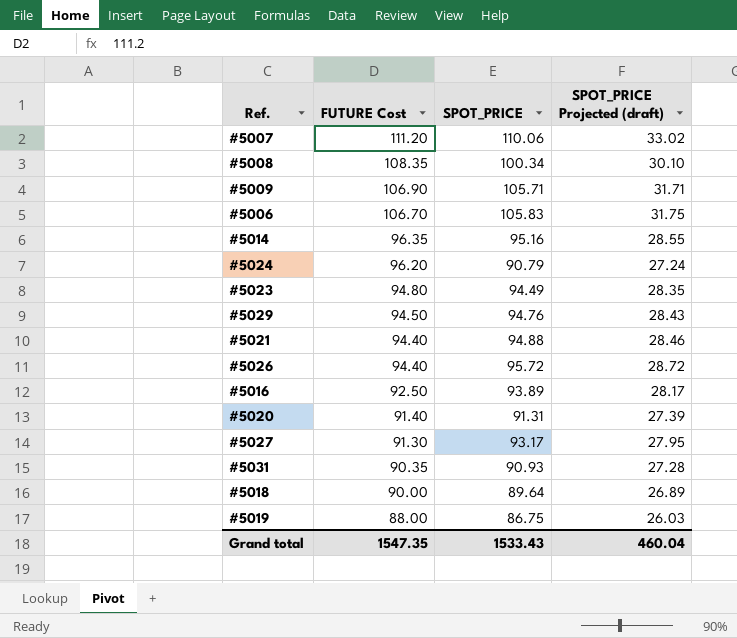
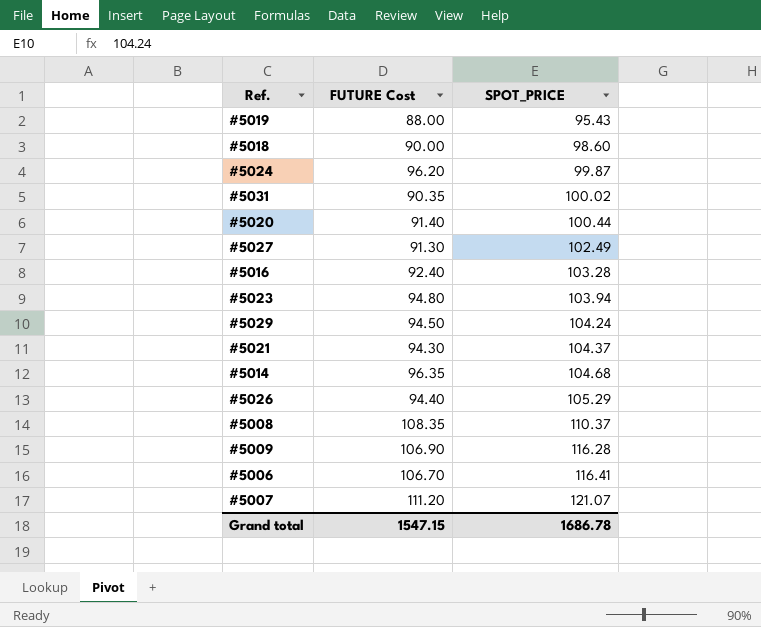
row order: FUTURE Cost descending -> SPOT_PRICE ascending
column SPOT_PRICE Projected (draft) | formula: [SPOT_PRICE] * 0.3 -> none
#5019 | SPOT_PRICE: 86.75 -> 95.43
#5018 | SPOT_PRICE: 89.64 -> 98.60
#5024 | SPOT_PRICE: 90.79 -> 99.87
#5031 | SPOT_PRICE: 90.93 -> 100.02
#5020 | SPOT_PRICE: 91.31 -> 100.44
#5027 | SPOT_PRICE: 93.17 -> 102.49
#5016 | FUTURE Cost: 92.50 -> 92.40
#5016 | SPOT_PRICE: 93.89 -> 103.28
#5023 | SPOT_PRICE: 94.49 -> 103.94
#5029 | SPOT_PRICE: 94.76 -> 104.24
#5021 | FUTURE Cost: 94.40 -> 94.30
#5021 | SPOT_PRICE: 94.88 -> 104.37
#5014 | SPOT_PRICE: 95.16 -> 104.68
#5026 | SPOT_PRICE: 95.72 -> 105.29
#5008 | SPOT_PRICE: 100.34 -> 110.37
#5009 | SPOT_PRICE: 105.71 -> 116.28
#5006 | SPOT_PRICE: 105.83 -> 116.41
#5007 | SPOT_PRICE: 110.06 -> 121.07
Grand total | FUTURE Cost: 1547.35 -> 1547.15
Grand total | SPOT_PRICE: 1533.43 -> 1686.78

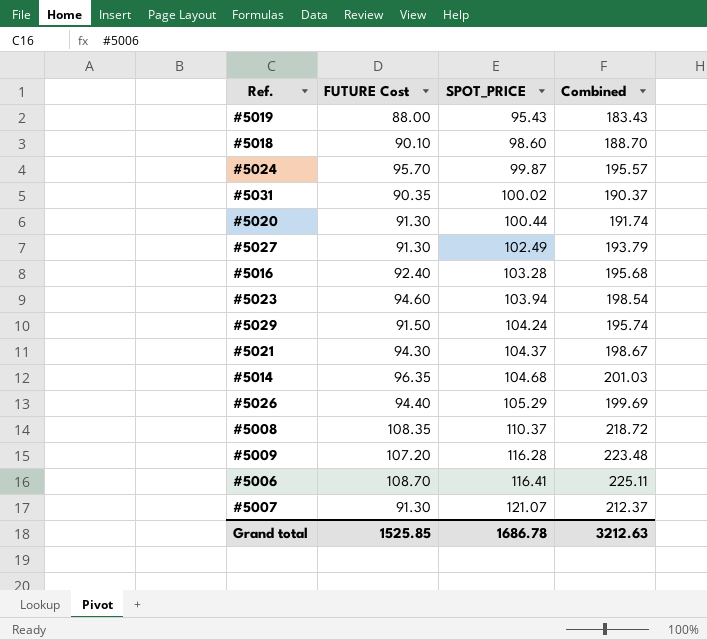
column Combined | formula: none -> [FUTURE Cost] + [SPOT_PRICE]
#5018 | FUTURE Cost: 90.00 -> 90.10
#5024 | FUTURE Cost: 96.20 -> 95.70
#5020 | FUTURE Cost: 91.40 -> 91.30
#5023 | FUTURE Cost: 94.80 -> 94.60
#5029 | FUTURE Cost: 94.50 -> 91.50
#5009 | FUTURE Cost: 106.90 -> 107.20
#5006 | FUTURE Cost: 106.70 -> 108.70
#5007 | FUTURE Cost: 111.20 -> 91.30
Grand total | FUTURE Cost: 1547.15 -> 1525.85

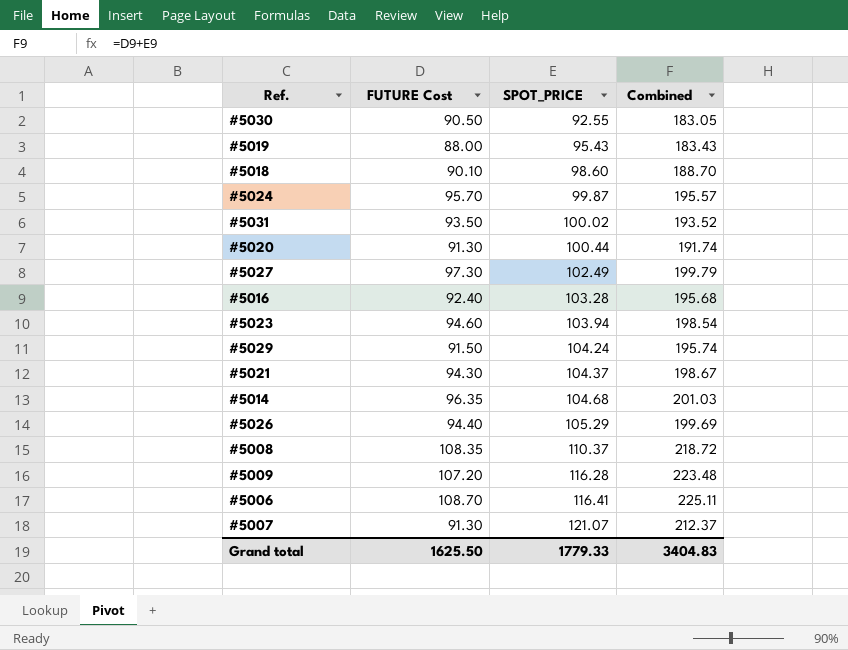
row #5030: none -> 90.50 | 92.55 | 183.05
#5031 | FUTURE Cost: 90.35 -> 93.50
#5031 | Combined: 190.37 -> 193.52
#5027 | FUTURE Cost: 91.30 -> 97.30
#5027 | Combined: 193.79 -> 199.79
Grand total | FUTURE Cost: 1525.85 -> 1625.50
Grand total | SPOT_PRICE: 1686.78 -> 1779.33
Grand total | Combined: 3212.63 -> 3404.83

